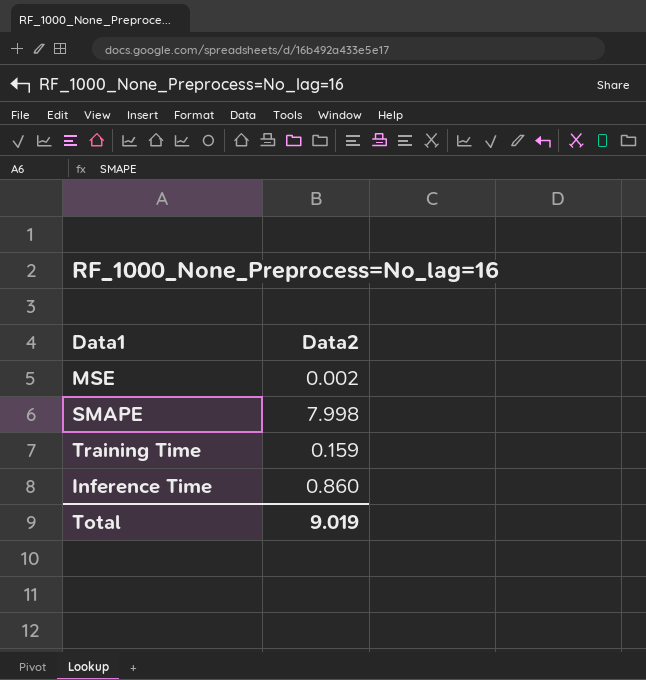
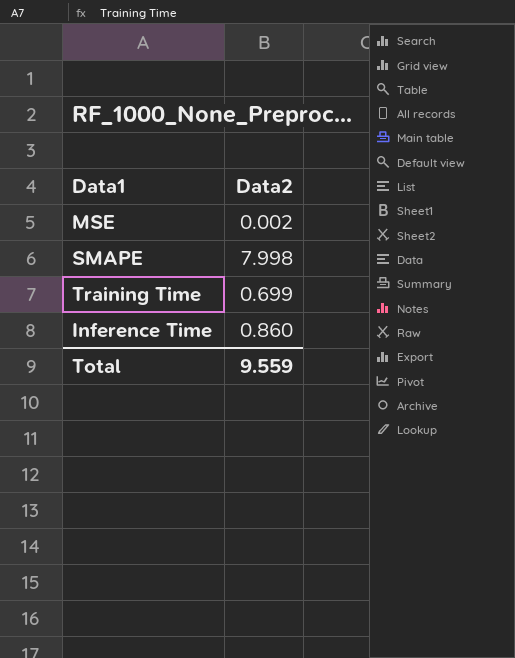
Training Time | Data2: 0.159 -> 0.699
Total | Data2: 9.019 -> 9.559

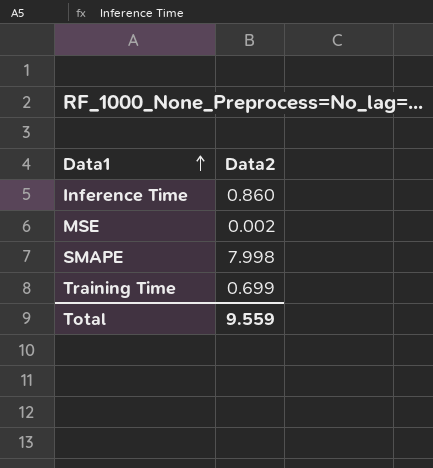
row order: none -> Data1 ascending

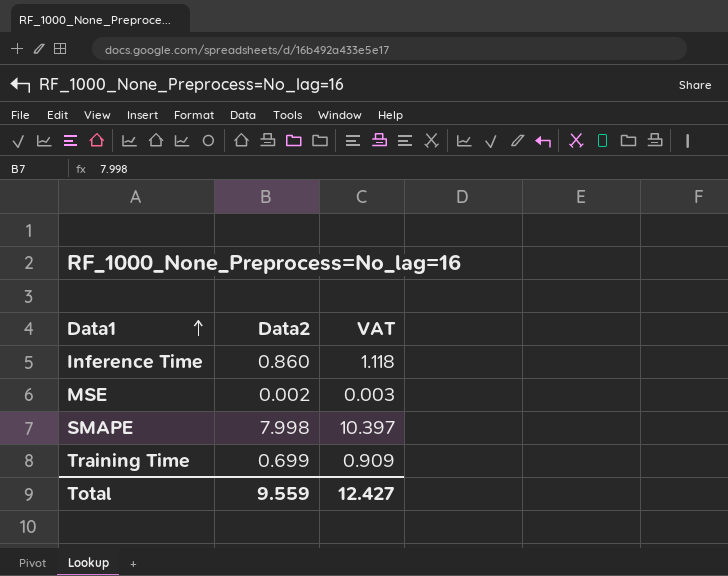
column VAT | formula: none -> [Data2] * 1.3

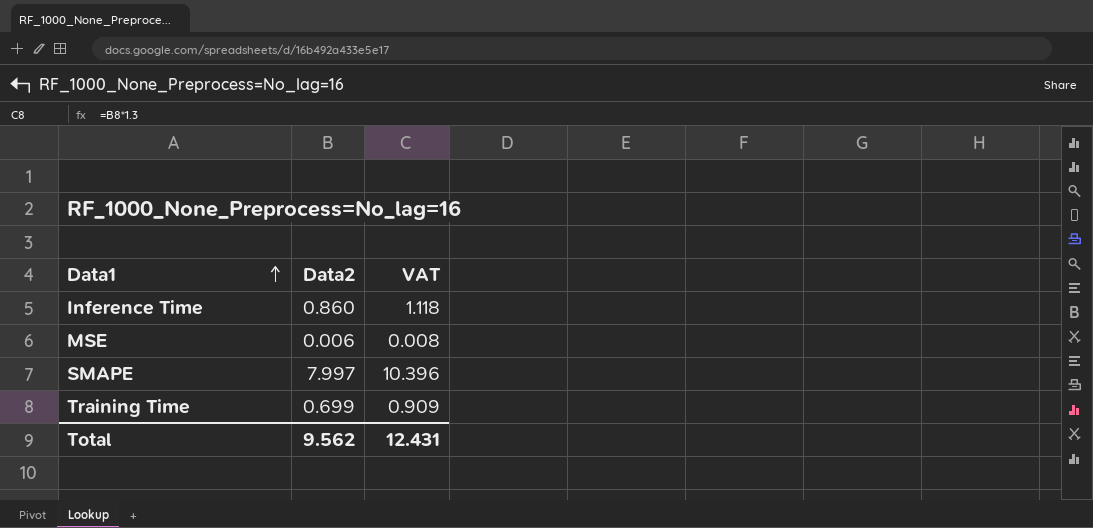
MSE | Data2: 0.002 -> 0.006
MSE | VAT: 0.003 -> 0.008
SMAPE | Data2: 7.998 -> 7.997
SMAPE | VAT: 10.397 -> 10.396
Total | Data2: 9.559 -> 9.562
Total | VAT: 12.427 -> 12.431

